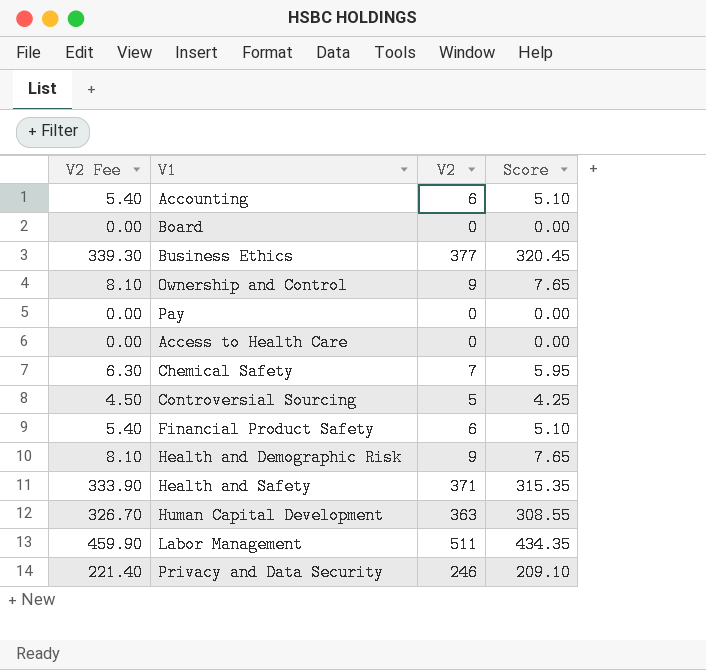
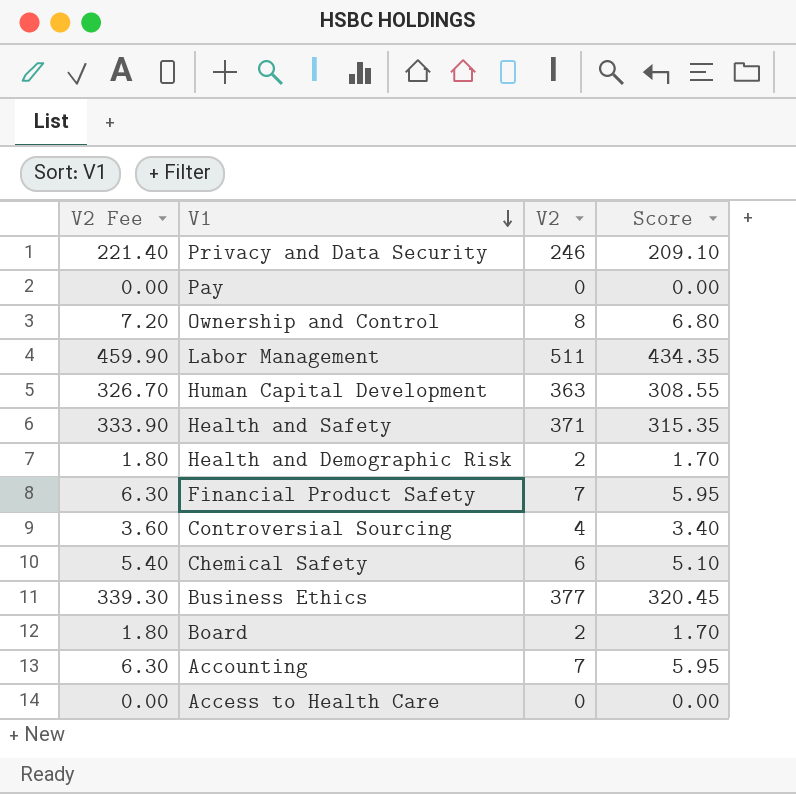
row order: none -> V1 descending
Ownership and Control | V2 Fee: 8.10 -> 7.20
Ownership and Control | V2: 9 -> 8
Ownership and Control | Score: 7.65 -> 6.80
Health and Demographic Risk | V2 Fee: 8.10 -> 1.80
Health and Demographic Risk | V2: 9 -> 2
Health and Demographic Risk | Score: 7.65 -> 1.70
Financial Product Safety | V2 Fee: 5.40 -> 6.30
Financial Product Safety | V2: 6 -> 7
Financial Product Safety | Score: 5.10 -> 5.95
Controversial Sourcing | V2 Fee: 4.50 -> 3.60
Controversial Sourcing | V2: 5 -> 4
Controversial Sourcing | Score: 4.25 -> 3.40
Chemical Safety | V2 Fee: 6.30 -> 5.40
Chemical Safety | V2: 7 -> 6
Chemical Safety | Score: 5.95 -> 5.10
Board | V2 Fee: 0.00 -> 1.80
Board | V2: 0 -> 2
Board | Score: 0.00 -> 1.70
Accounting | V2 Fee: 5.40 -> 6.30
Accounting | V2: 6 -> 7
Accounting | Score: 5.10 -> 5.95

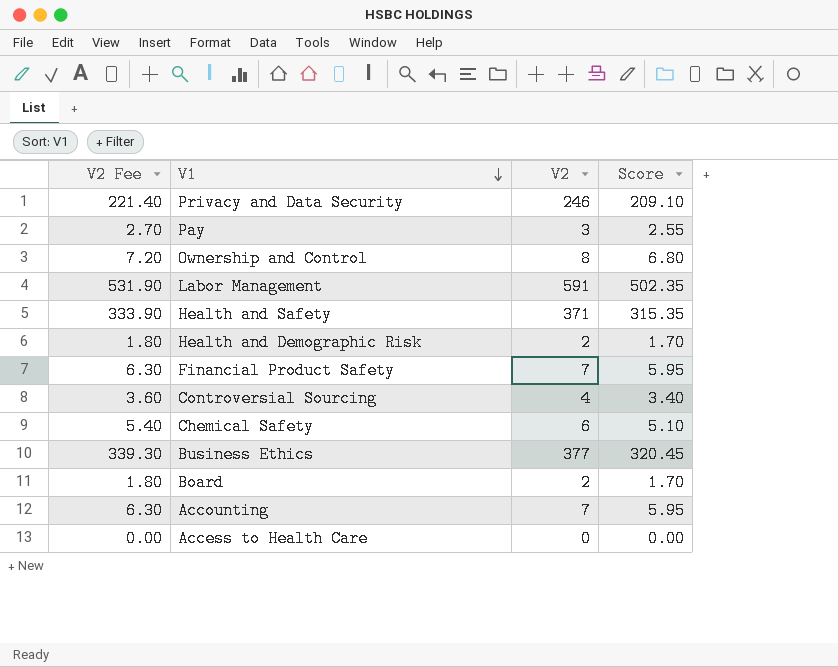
row Human Capital Development: 326.70 | 363 | 308.55 -> none
Pay | V2 Fee: 0.00 -> 2.70
Pay | V2: 0 -> 3
Pay | Score: 0.00 -> 2.55
Labor Management | V2 Fee: 459.90 -> 531.90
Labor Management | V2: 511 -> 591
Labor Management | Score: 434.35 -> 502.35

